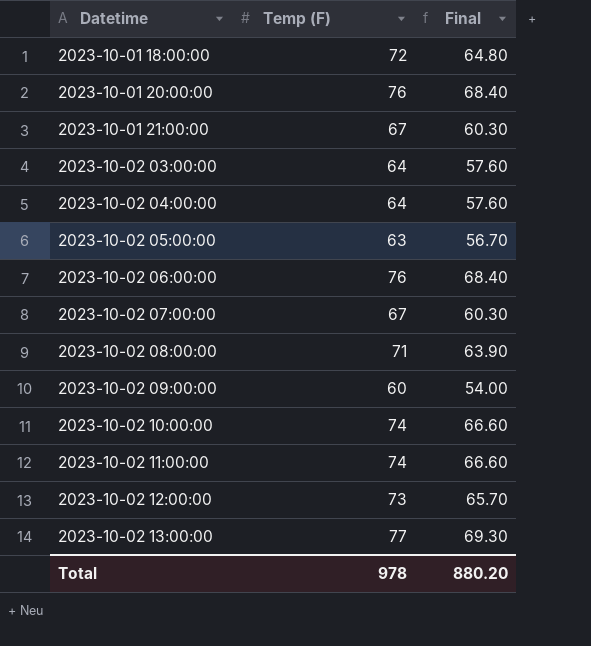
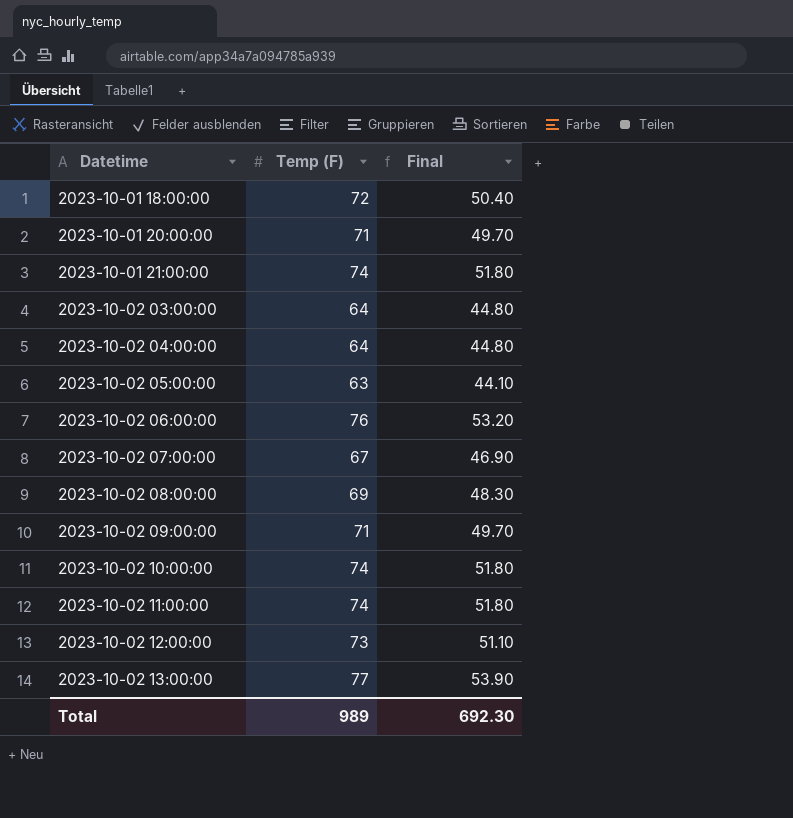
column Final | formula: [Temp (F)] * 0.9 -> [Temp (F)] * 0.7
2023-10-01 20:00:00 | Temp (F): 76 -> 71
2023-10-01 21:00:00 | Temp (F): 67 -> 74
2023-10-02 08:00:00 | Temp (F): 71 -> 69
2023-10-02 09:00:00 | Temp (F): 60 -> 71
Total | Temp (F): 978 -> 989
Total | Final: 880.20 -> 692.30

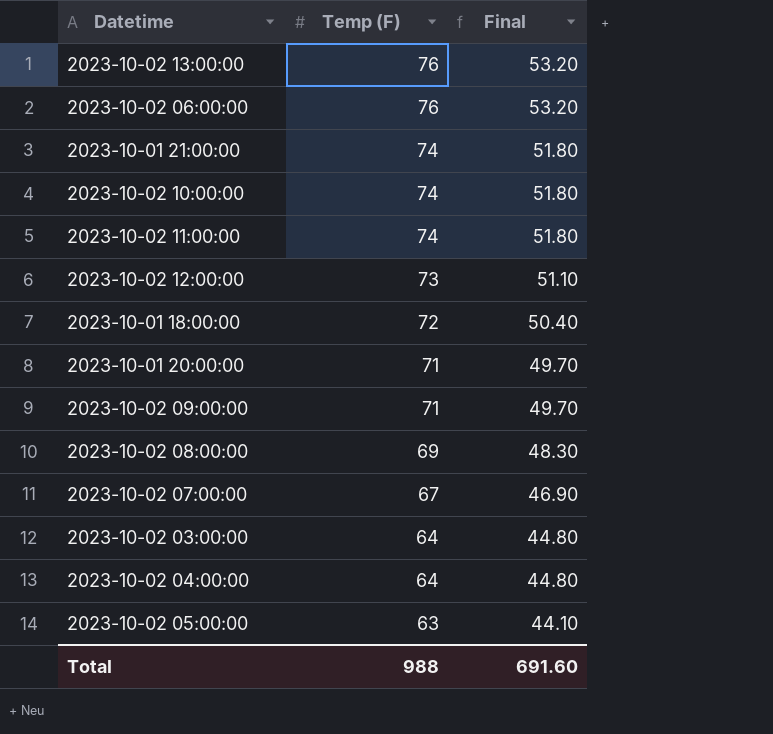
row order: Datetime ascending -> Temp (F) descending
2023-10-02 13:00:00 | Temp (F): 77 -> 76
2023-10-02 13:00:00 | Final: 53.90 -> 53.20
Total | Temp (F): 989 -> 988
Total | Final: 692.30 -> 691.60

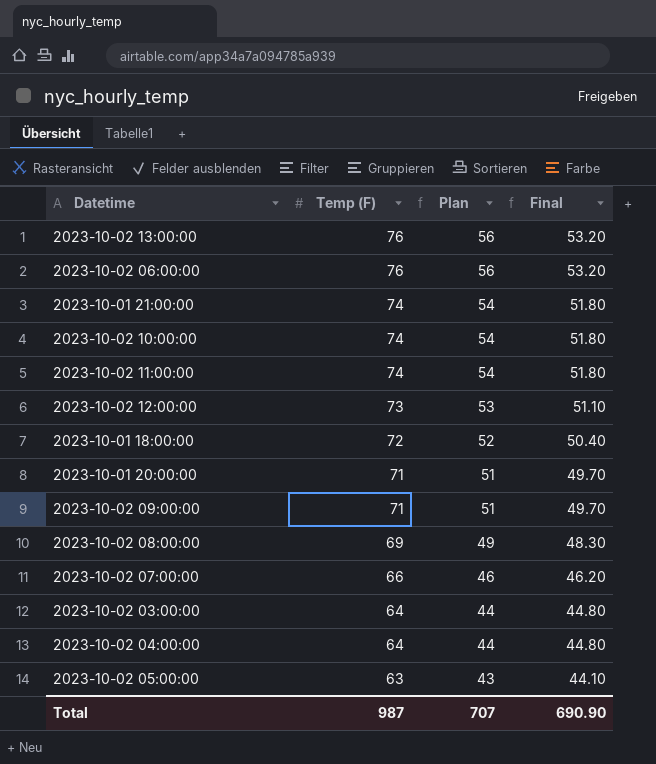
column Plan | formula: none -> [Temp (F)] - 20
2023-10-02 07:00:00 | Temp (F): 67 -> 66
2023-10-02 07:00:00 | Final: 46.90 -> 46.20
Total | Temp (F): 988 -> 987
Total | Final: 691.60 -> 690.90

